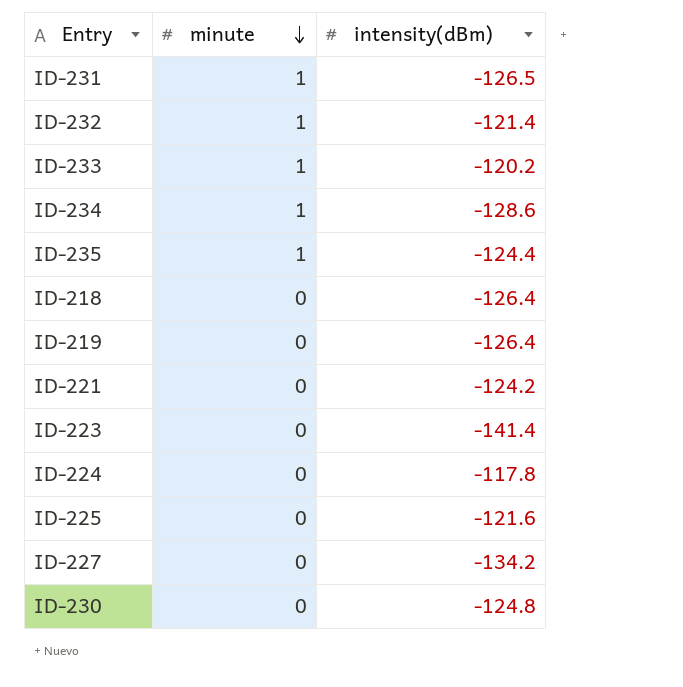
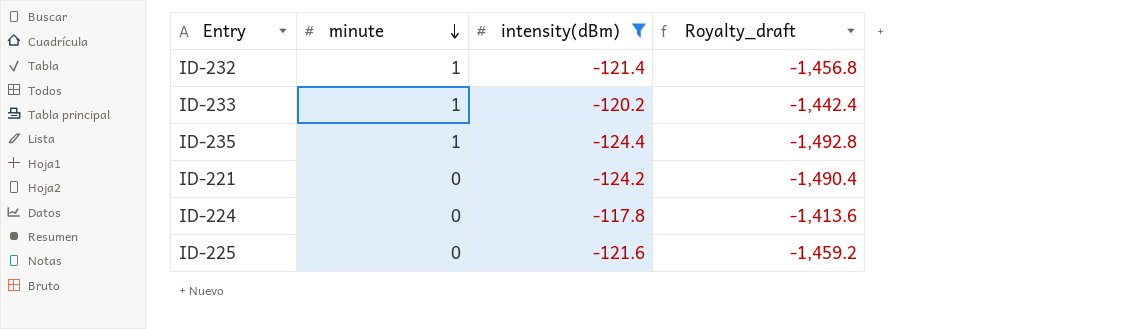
filter: none -> intensity(dBm) >= -124.4
column Royalty_draft | formula: none -> [intensity(dBm)] * 12

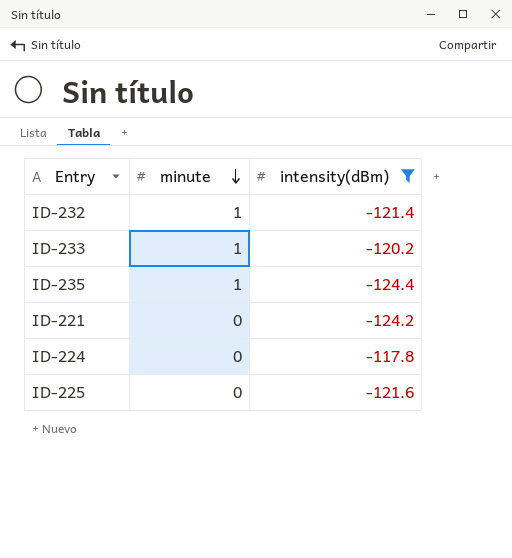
column Royalty_draft | formula: [intensity(dBm)] * 12 -> none

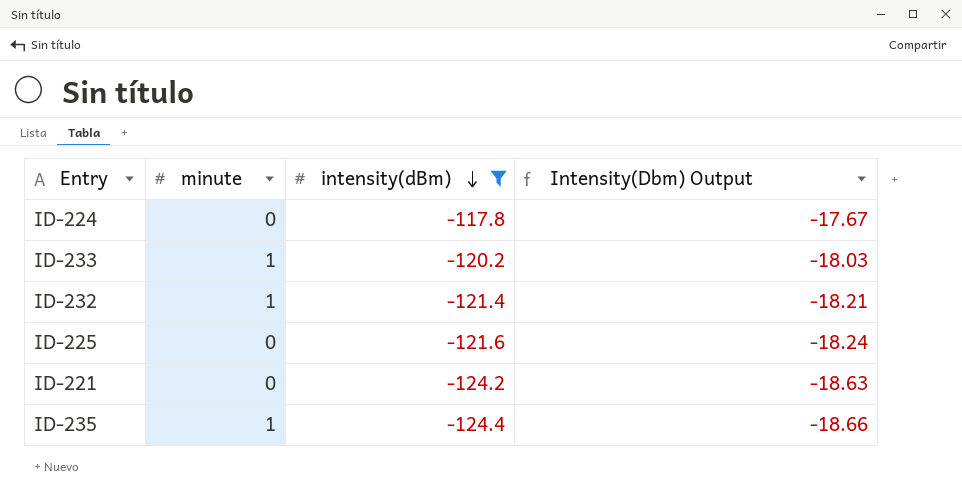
row order: minute descending -> intensity(dBm) descending
column Intensity(Dbm) Output | formula: none -> [intensity(dBm)] * 0.15

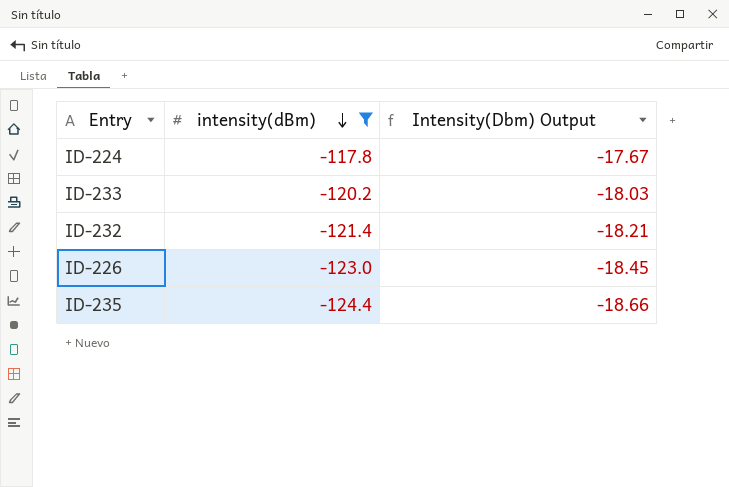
column minute | position: 2 -> none
row ID-225: 0 | -121.6 | -18.24 -> none
row ID-221: 0 | -124.2 | -18.63 -> none
row ID-226: none -> -123.0 | -18.45

